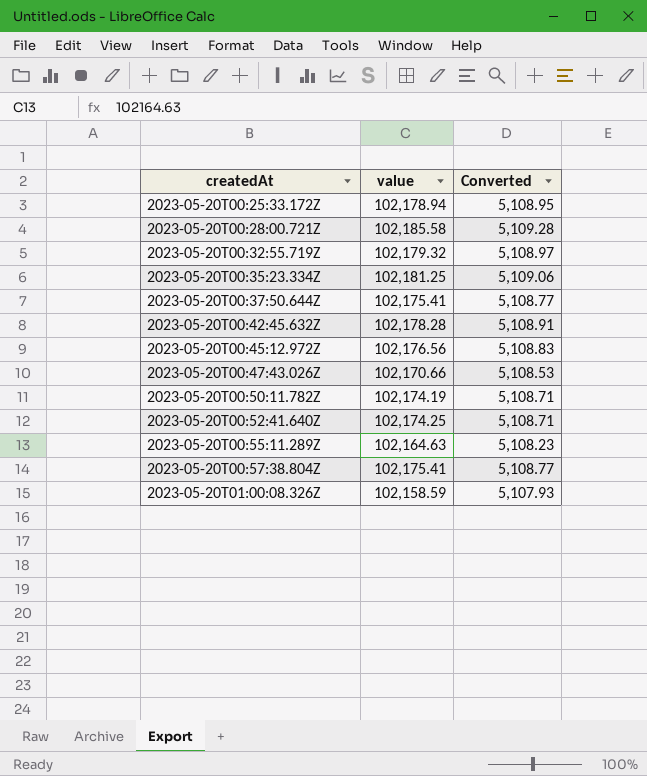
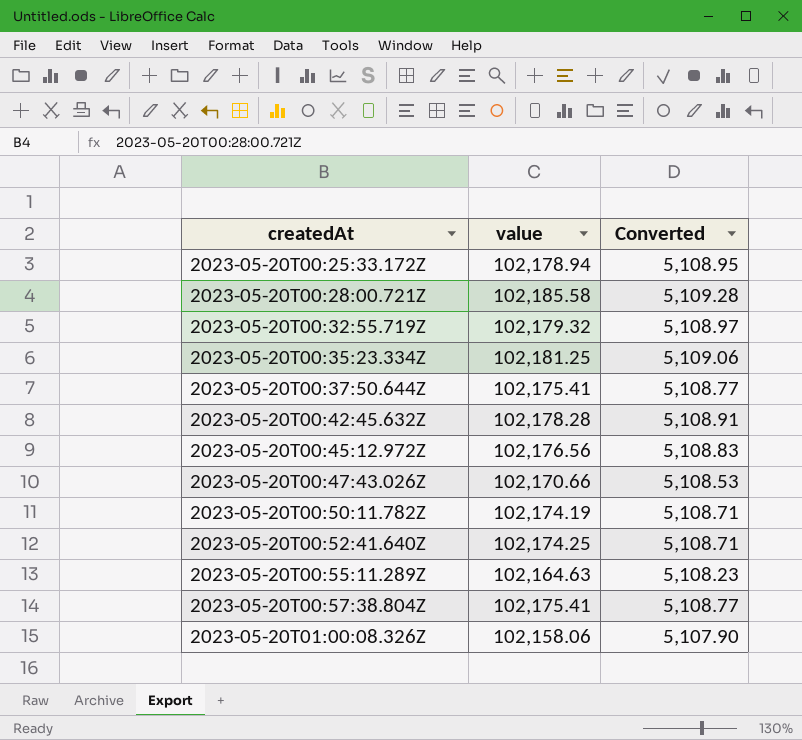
2023-05-20T01:00:08.326Z | value: 102,158.59 -> 102,158.06
2023-05-20T01:00:08.326Z | Converted: 5,107.93 -> 5,107.90

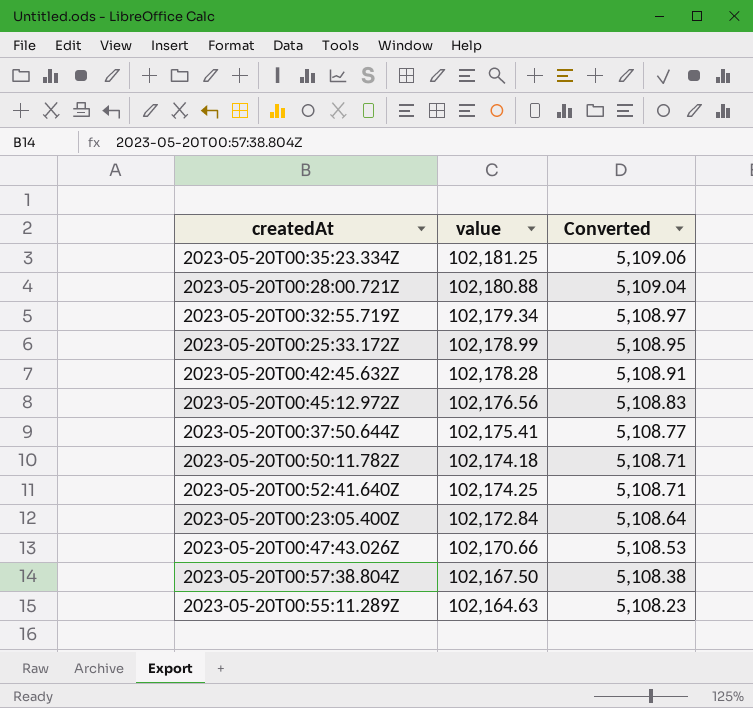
row order: createdAt ascending -> Converted descending
row 2023-05-20T01:00:08.326Z: 102,158.06 | 5,107.90 -> none
2023-05-20T00:28:00.721Z | value: 102,185.58 -> 102,180.88
2023-05-20T00:28:00.721Z | Converted: 5,109.28 -> 5,109.04
2023-05-20T00:32:55.719Z | value: 102,179.32 -> 102,179.34
2023-05-20T00:25:33.172Z | value: 102,178.94 -> 102,178.99
2023-05-20T00:50:11.782Z | value: 102,174.19 -> 102,174.18
row 2023-05-20T00:23:05.400Z: none -> 102,172.84 | 5,108.64
2023-05-20T00:57:38.804Z | value: 102,175.41 -> 102,167.50
2023-05-20T00:57:38.804Z | Converted: 5,108.77 -> 5,108.38

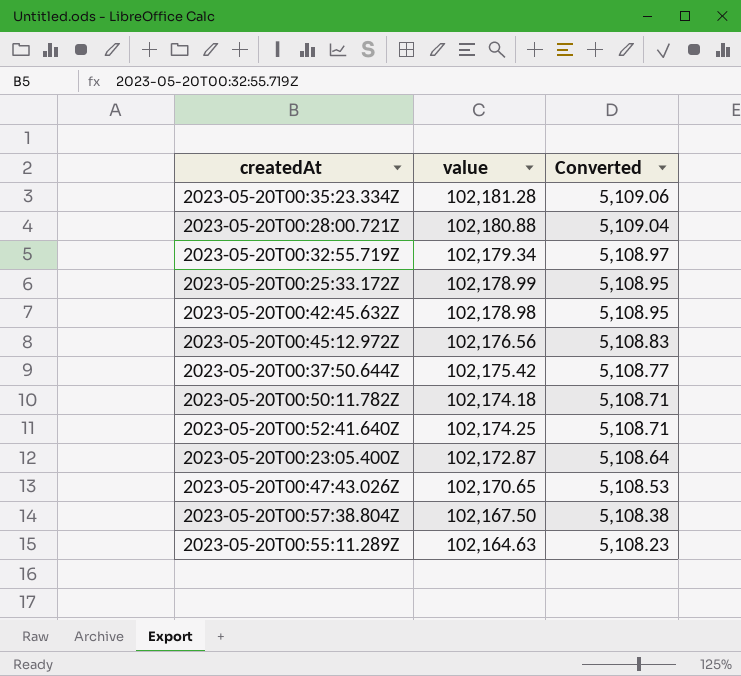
2023-05-20T00:35:23.334Z | value: 102,181.25 -> 102,181.28
2023-05-20T00:42:45.632Z | value: 102,178.28 -> 102,178.98
2023-05-20T00:42:45.632Z | Converted: 5,108.91 -> 5,108.95
2023-05-20T00:37:50.644Z | value: 102,175.41 -> 102,175.42
2023-05-20T00:23:05.400Z | value: 102,172.84 -> 102,172.87
2023-05-20T00:47:43.026Z | value: 102,170.66 -> 102,170.65

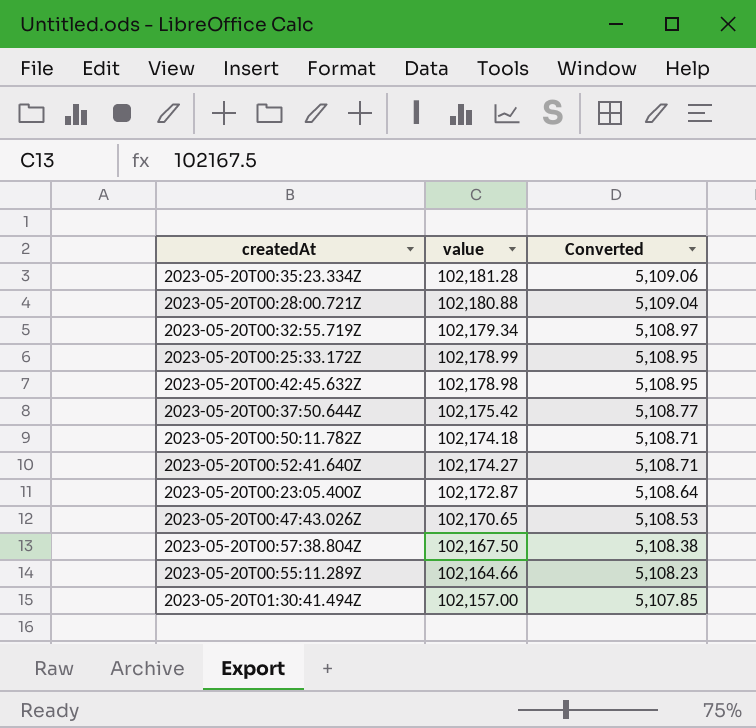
row 2023-05-20T00:45:12.972Z: 102,176.56 | 5,108.83 -> none
2023-05-20T00:52:41.640Z | value: 102,174.25 -> 102,174.27
2023-05-20T00:55:11.289Z | value: 102,164.63 -> 102,164.66
row 2023-05-20T01:30:41.494Z: none -> 102,157.00 | 5,107.85

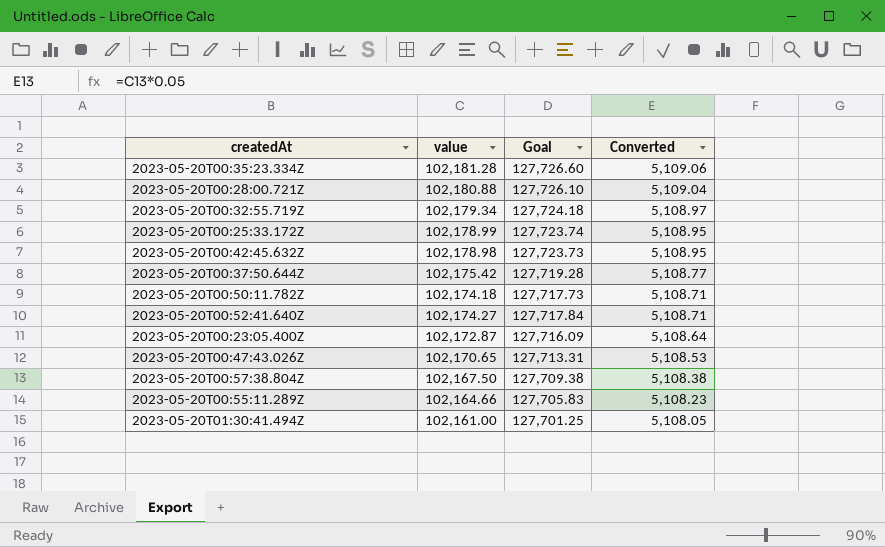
column Goal | formula: none -> [value] * 1.25
2023-05-20T01:30:41.494Z | value: 102,157.00 -> 102,161.00
2023-05-20T01:30:41.494Z | Converted: 5,107.85 -> 5,108.05

